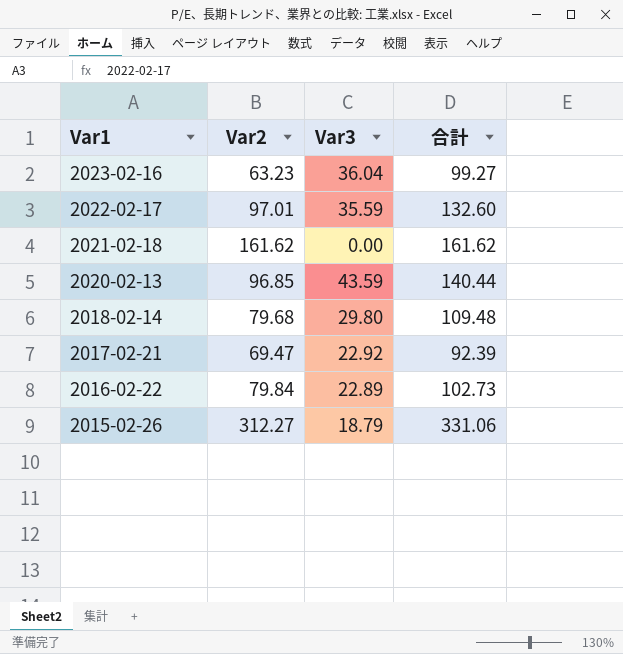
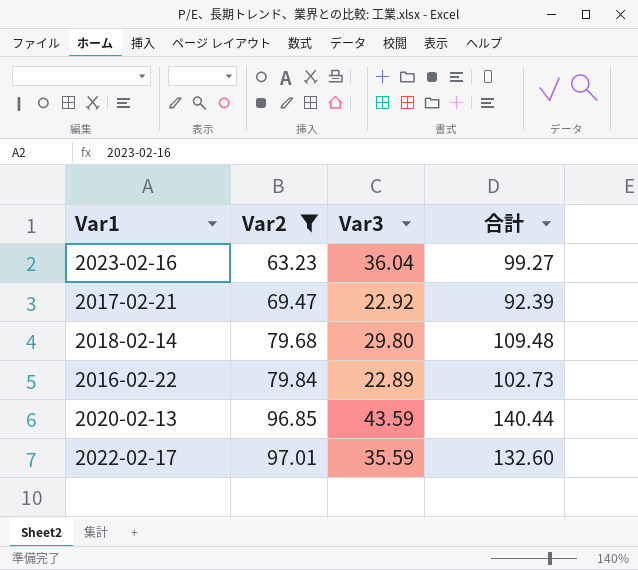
filter: none -> Var2 <= 97.01
row order: Var1 descending -> Var2 ascending

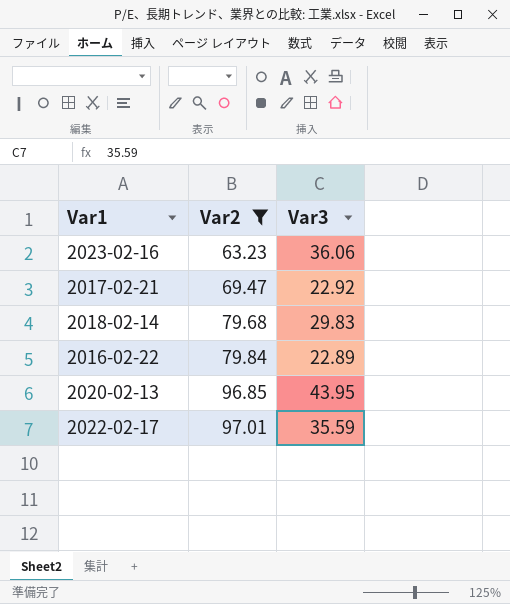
column 合計 | formula: [Var2] + [Var3] -> none
2023-02-16 | Var3: 36.04 -> 36.06
2018-02-14 | Var3: 29.80 -> 29.83
2020-02-13 | Var3: 43.59 -> 43.95

